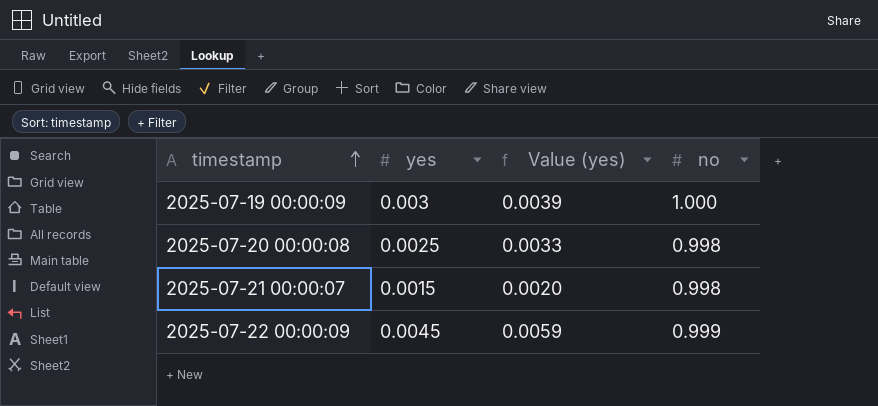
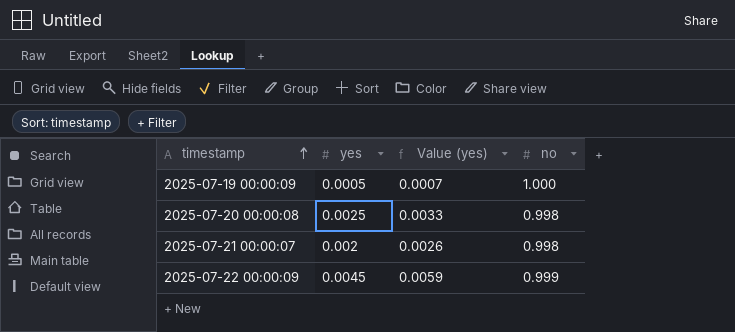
2025-07-19 00:00:09 | yes: 0.003 -> 0.0005
2025-07-19 00:00:09 | Value (yes): 0.0039 -> 0.0007
2025-07-21 00:00:07 | yes: 0.0015 -> 0.002
2025-07-21 00:00:07 | Value (yes): 0.0020 -> 0.0026

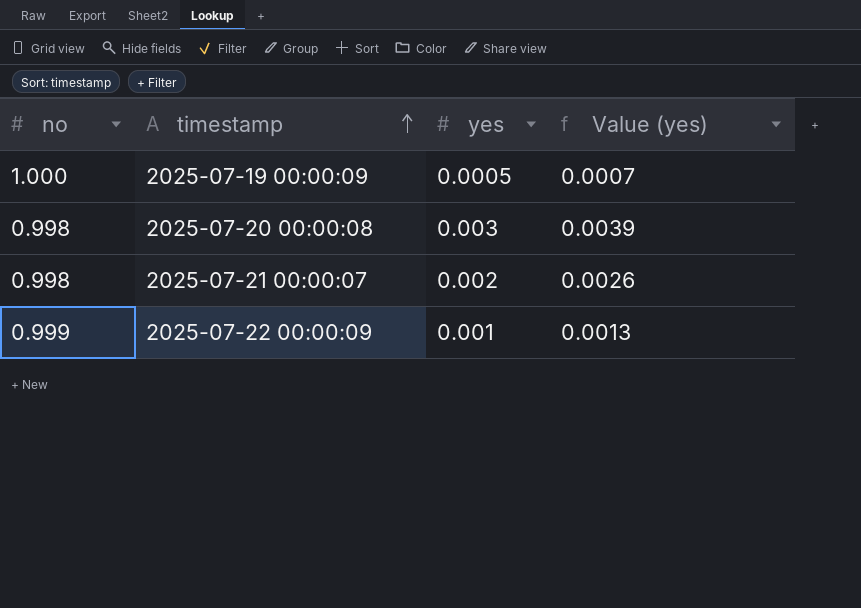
column no | position: 4 -> 1
2025-07-20 00:00:08 | yes: 0.0025 -> 0.003
2025-07-20 00:00:08 | Value (yes): 0.0033 -> 0.0039
2025-07-22 00:00:09 | yes: 0.0045 -> 0.001
2025-07-22 00:00:09 | Value (yes): 0.0059 -> 0.0013

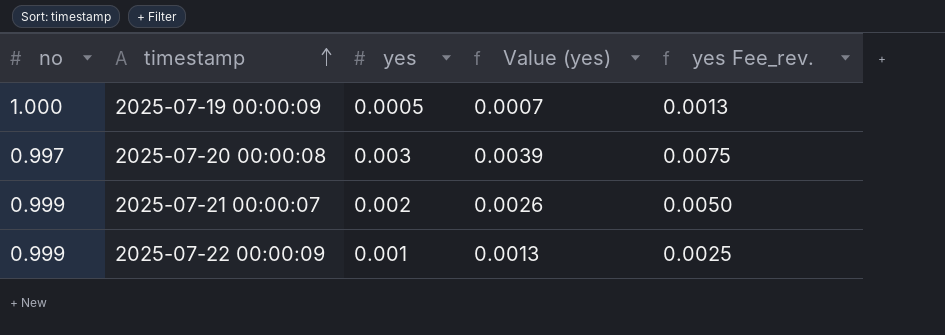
column yes Fee_rev. | formula: none -> [yes] * 2.5
2025-07-20 00:00:08 | no: 0.998 -> 0.997
2025-07-21 00:00:07 | no: 0.998 -> 0.999

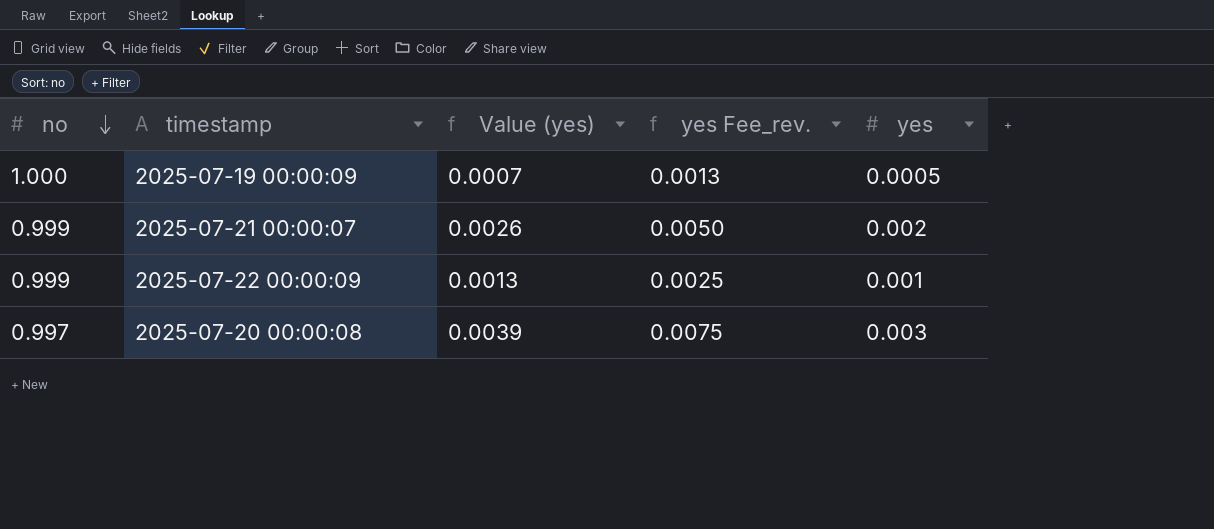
row order: timestamp ascending -> no descending
column yes | position: 3 -> 5

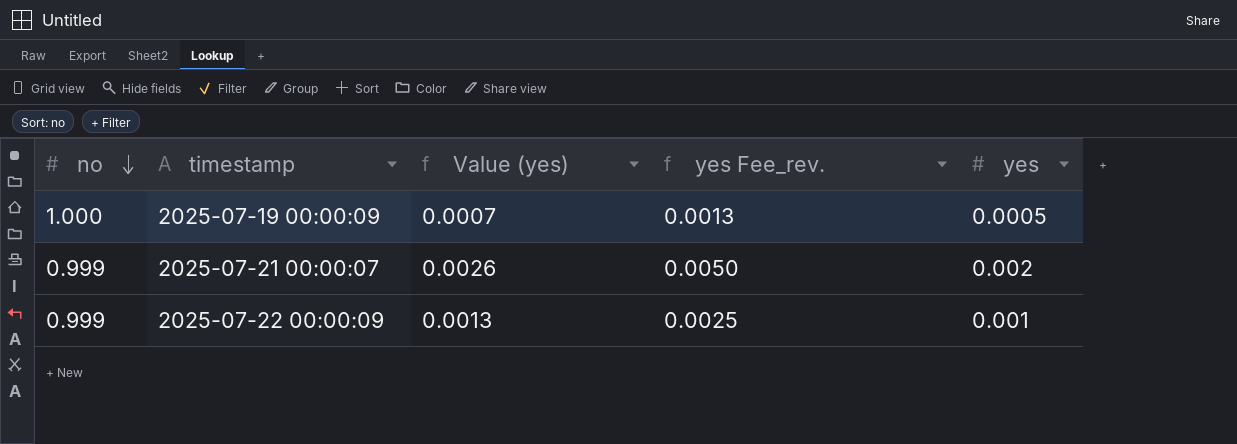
row 2025-07-20 00:00:08: 0.997 | 0.0039 | 0.0075 | 0.003 -> none

